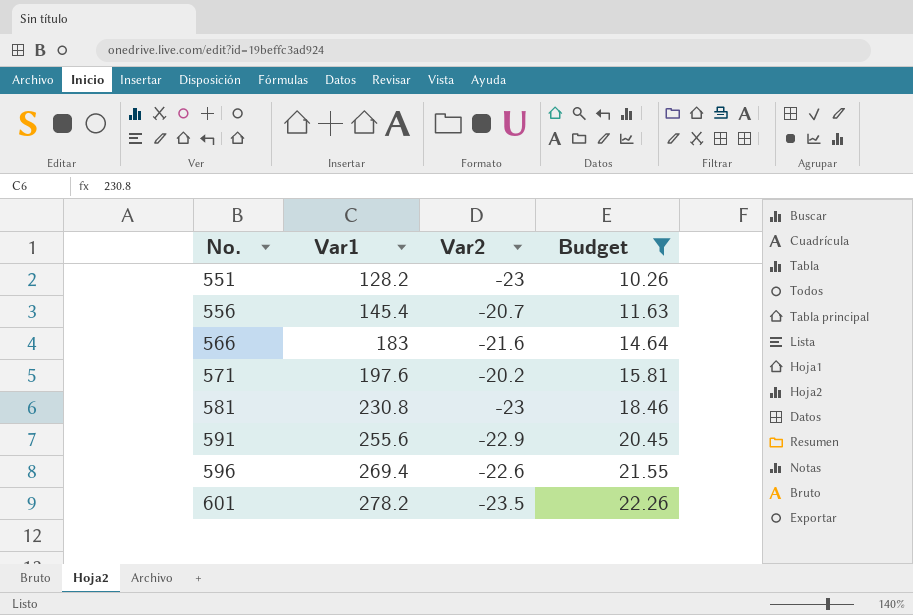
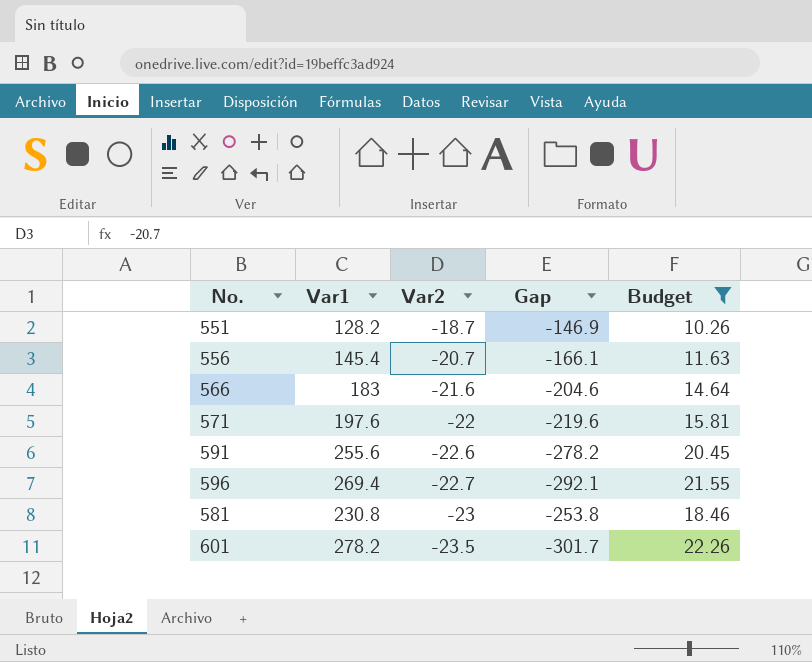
row order: No. ascending -> Var2 descending
column Gap | formula: none -> [Var2] - [Var1]
551 | Var2: -23 -> -18.7
571 | Var2: -20.2 -> -22
591 | Var2: -22.9 -> -22.6
596 | Var2: -22.6 -> -22.7

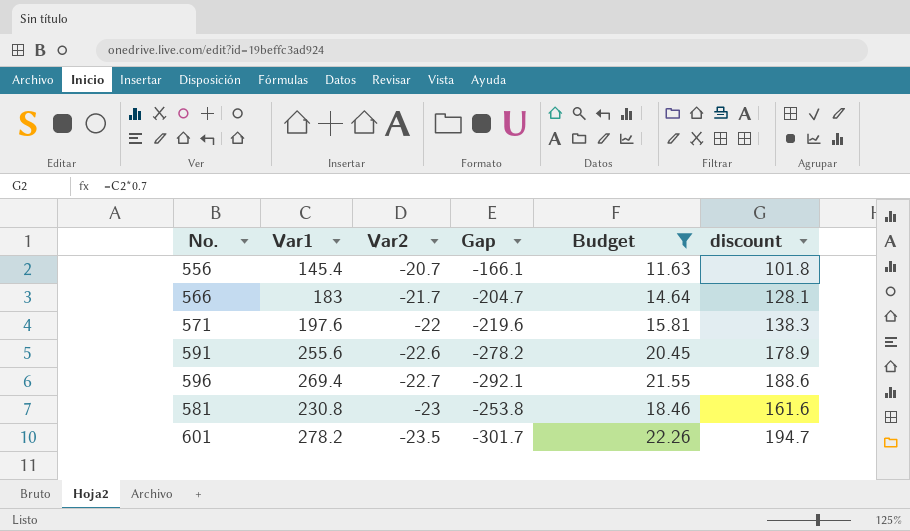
column discount | formula: none -> [Var1] * 0.7
row 551: 128.2 | -18.7 | -146.9 | 10.26 -> none
566 | Var2: -21.6 -> -21.7
566 | Gap: -204.6 -> -204.7

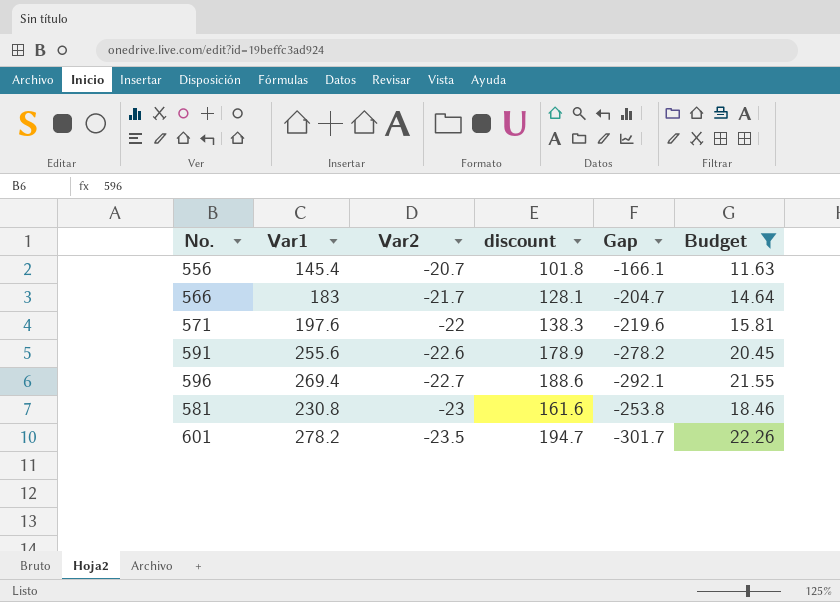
column discount | position: 6 -> 4

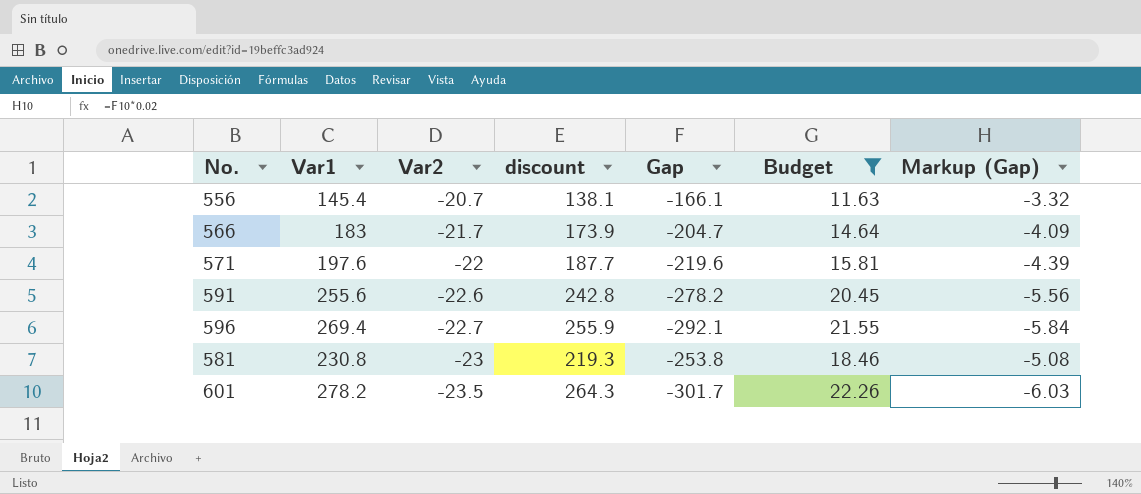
column discount | formula: [Var1] * 0.7 -> [Var1] * 0.95
column Markup (Gap) | formula: none -> [Gap] * 0.02

